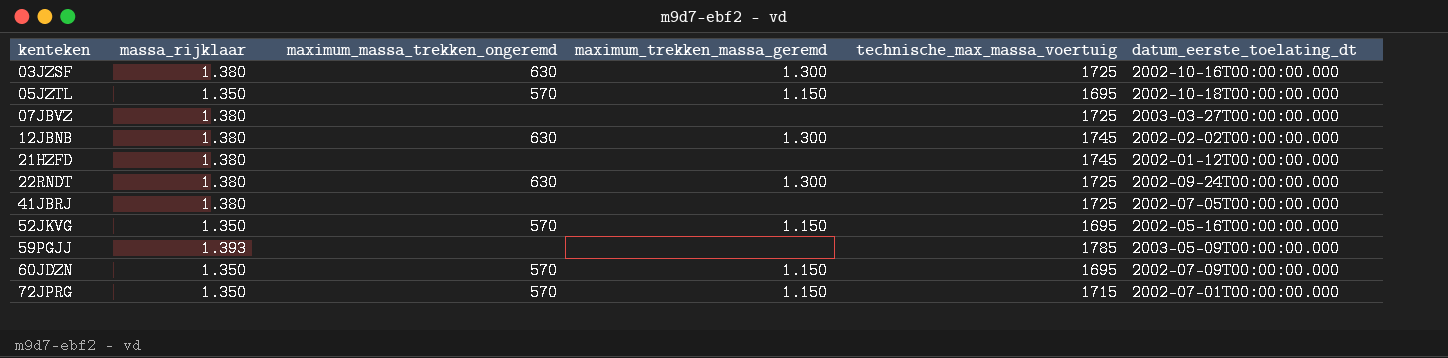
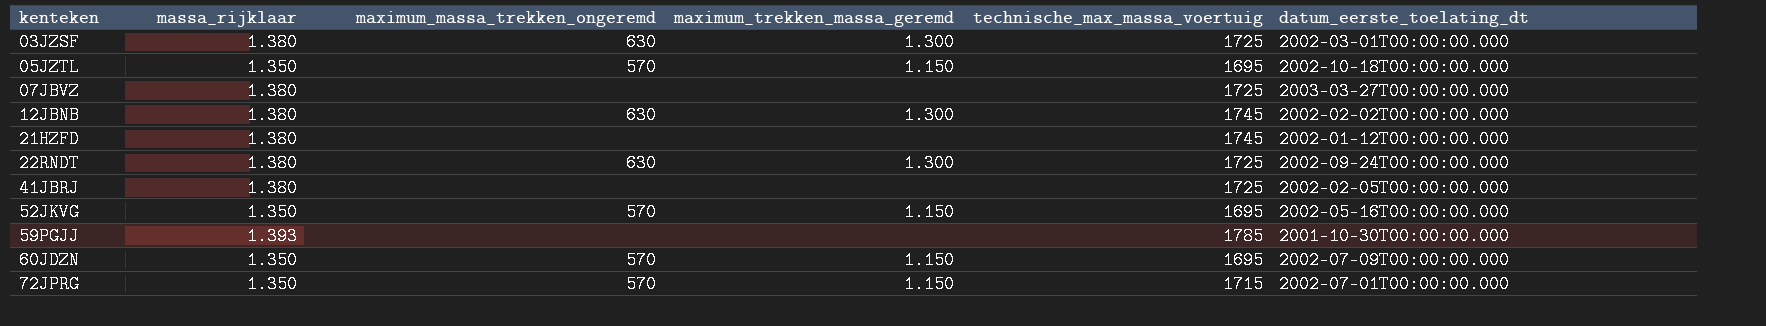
03JZSF | datum_eerste_toelating_dt: 2002-10-16T00:00:00.000 -> 2002-03-01T00:00:00.000
41JBRJ | datum_eerste_toelating_dt: 2002-07-05T00:00:00.000 -> 2002-02-05T00:00:00.000
59PGJJ | datum_eerste_toelating_dt: 2003-05-09T00:00:00.000 -> 2001-10-30T00:00:00.000

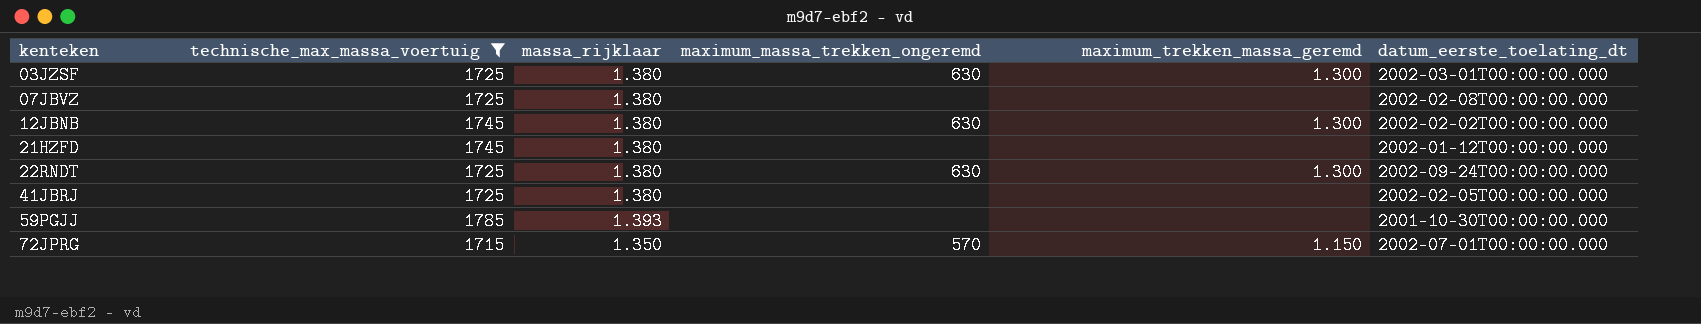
filter: none -> technische_max_massa_voertuig != 1695
column technische_max_massa_voertuig | position: 5 -> 2
07JBVZ | datum_eerste_toelating_dt: 2003-03-27T00:00:00.000 -> 2002-02-08T00:00:00.000

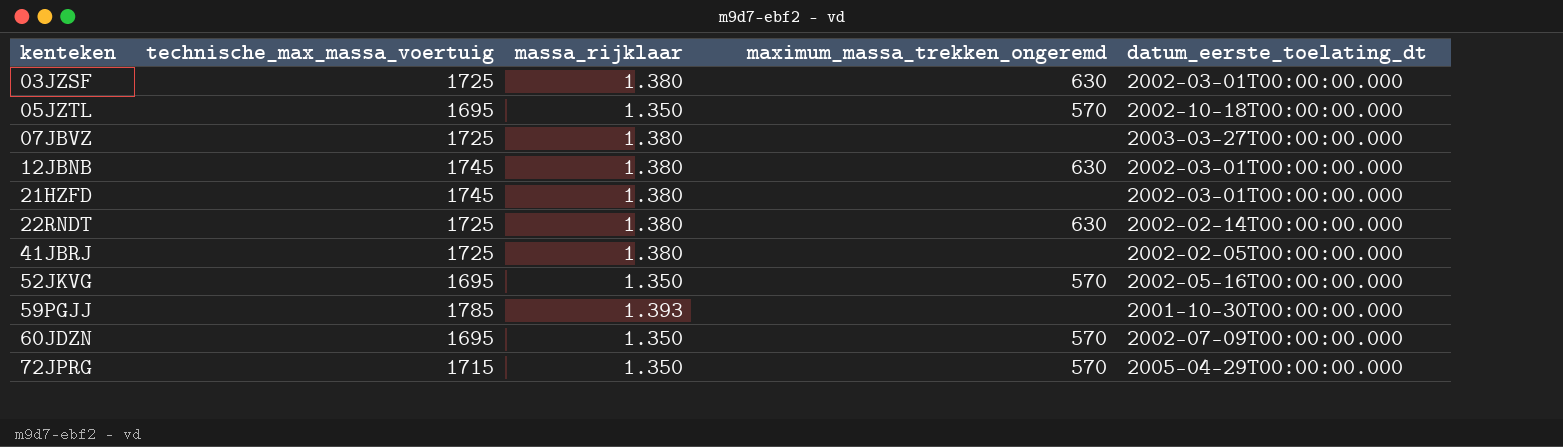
filter: technische_max_massa_voertuig != 1695 -> none
column maximum_trekken_massa_geremd | position: 5 -> none
07JBVZ | datum_eerste_toelating_dt: 2002-02-08T00:00:00.000 -> 2003-03-27T00:00:00.000
12JBNB | datum_eerste_toelating_dt: 2002-02-02T00:00:00.000 -> 2002-03-01T00:00:00.000
21HZFD | datum_eerste_toelating_dt: 2002-01-12T00:00:00.000 -> 2002-03-01T00:00:00.000
22RNDT | datum_eerste_toelating_dt: 2002-09-24T00:00:00.000 -> 2002-02-14T00:00:00.000
72JPRG | datum_eerste_toelating_dt: 2002-07-01T00:00:00.000 -> 2005-04-29T00:00:00.000

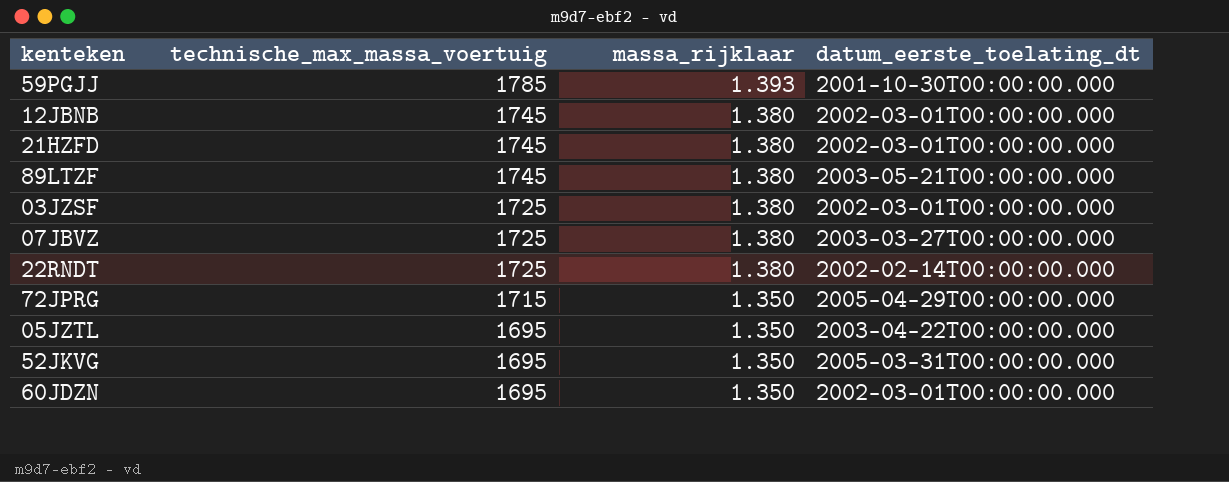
row order: kenteken ascending -> technische_max_massa_voertuig descending
column maximum_massa_trekken_ongeremd | position: 4 -> none
row 41JBRJ: 1725 | 1.380 | none | 2002-02-05T00:00:00.000 -> none
row 89LTZF: none -> 1745 | 1.380 | 2003-05-21T00:00:00.000
05JZTL | datum_eerste_toelating_dt: 2002-10-18T00:00:00.000 -> 2003-04-22T00:00:00.000
52JKVG | datum_eerste_toelating_dt: 2002-05-16T00:00:00.000 -> 2005-03-31T00:00:00.000
60JDZN | datum_eerste_toelating_dt: 2002-07-09T00:00:00.000 -> 2002-03-01T00:00:00.000

